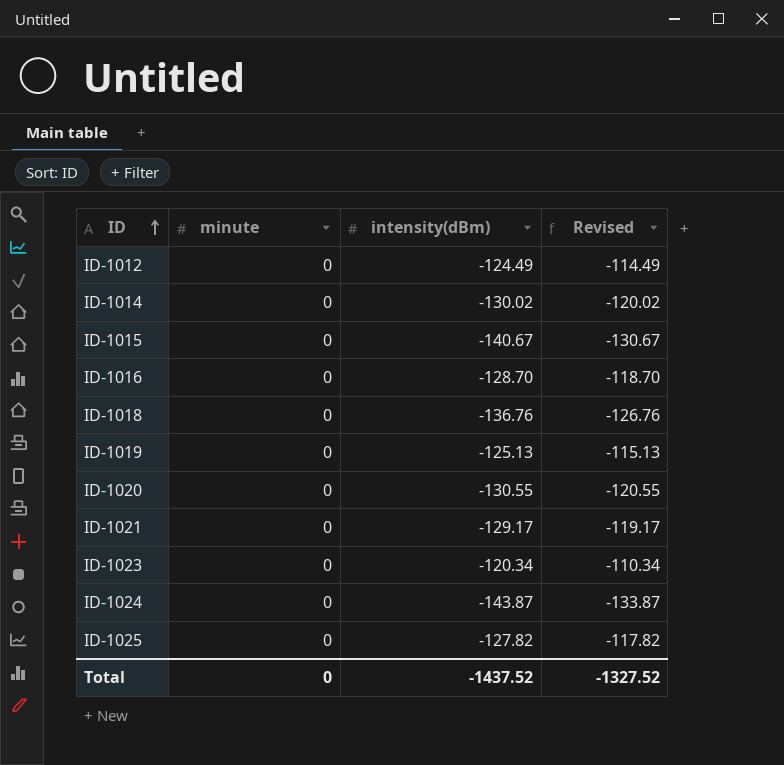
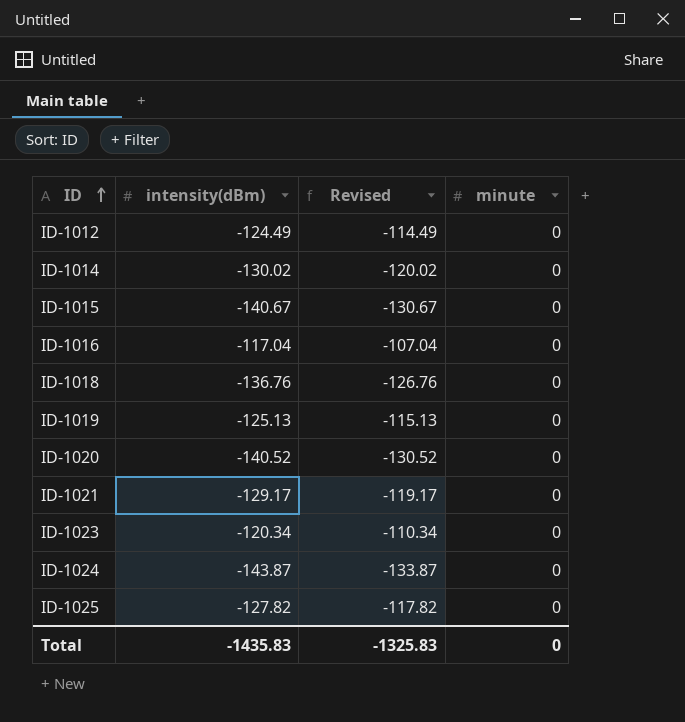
column minute | position: 2 -> 4
ID-1016 | intensity(dBm): -128.70 -> -117.04
ID-1016 | Revised: -118.70 -> -107.04
ID-1020 | intensity(dBm): -130.55 -> -140.52
ID-1020 | Revised: -120.55 -> -130.52
Total | intensity(dBm): -1437.52 -> -1435.83
Total | Revised: -1327.52 -> -1325.83

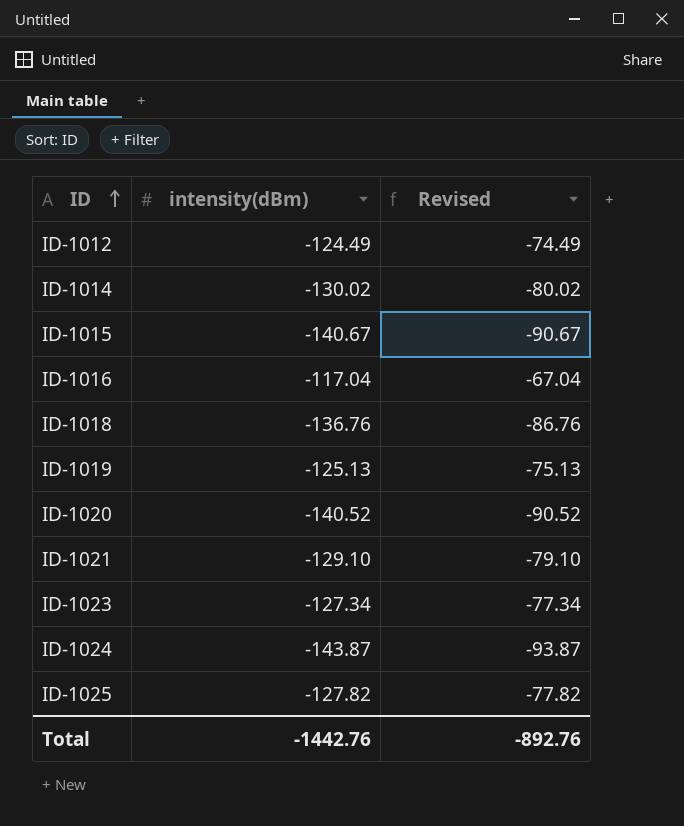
column minute | position: 4 -> none
column Revised | formula: [intensity(dBm)] + 10 -> [intensity(dBm)] + 50
ID-1021 | intensity(dBm): -129.17 -> -129.10
ID-1023 | intensity(dBm): -120.34 -> -127.34
Total | intensity(dBm): -1435.83 -> -1442.76
Total | Revised: -1325.83 -> -892.76

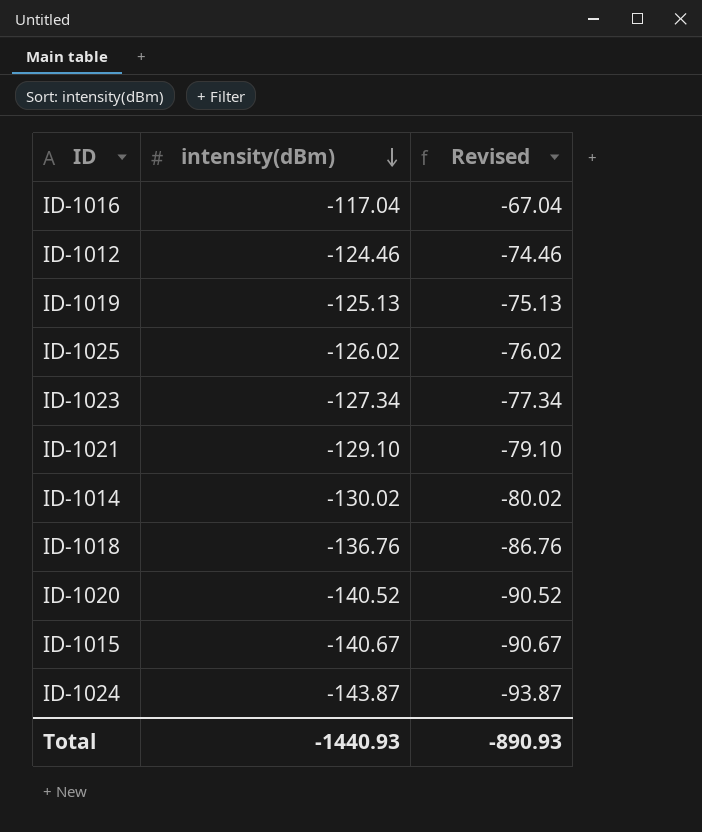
row order: ID ascending -> intensity(dBm) descending
ID-1012 | intensity(dBm): -124.49 -> -124.46
ID-1012 | Revised: -74.49 -> -74.46
ID-1025 | intensity(dBm): -127.82 -> -126.02
ID-1025 | Revised: -77.82 -> -76.02
Total | intensity(dBm): -1442.76 -> -1440.93
Total | Revised: -892.76 -> -890.93

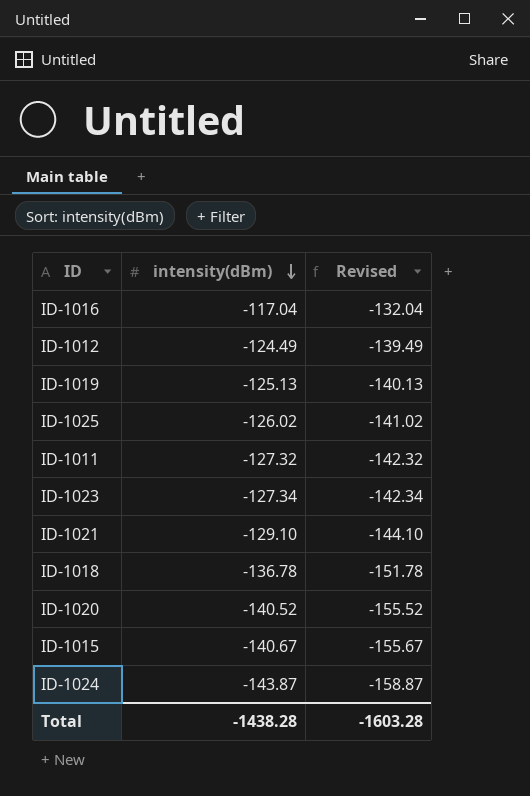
column Revised | formula: [intensity(dBm)] + 50 -> [intensity(dBm)] - 15
row ID-1014: -130.02 | -80.02 -> none
ID-1012 | intensity(dBm): -124.46 -> -124.49
row ID-1011: none -> -127.32 | -142.32
ID-1018 | intensity(dBm): -136.76 -> -136.78
Total | intensity(dBm): -1440.93 -> -1438.28
Total | Revised: -890.93 -> -1603.28

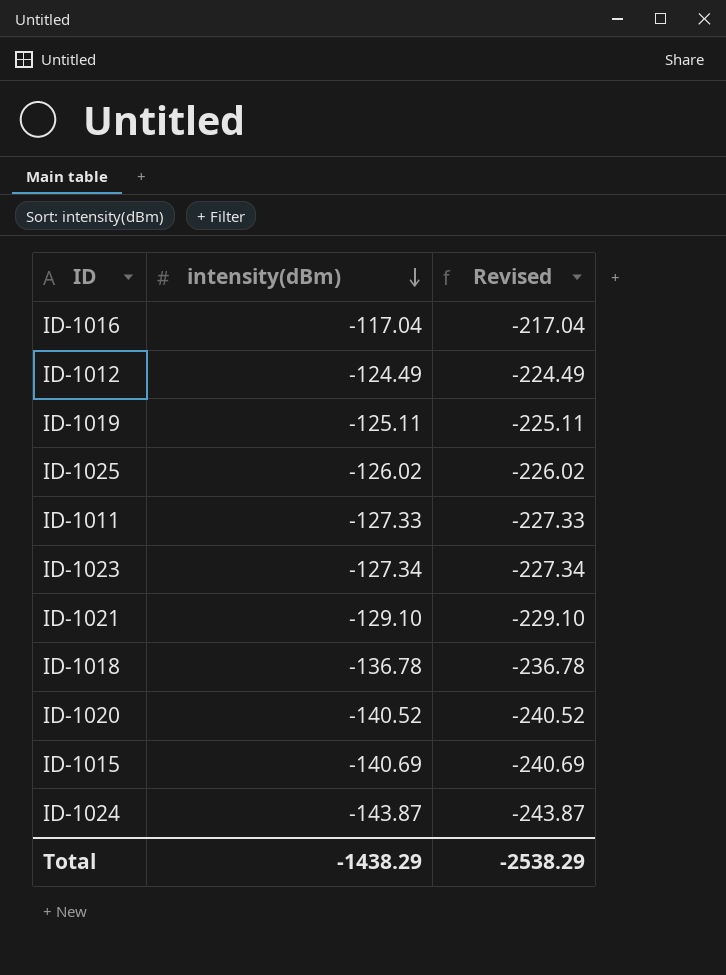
column Revised | formula: [intensity(dBm)] - 15 -> [intensity(dBm)] - 100
ID-1019 | intensity(dBm): -125.13 -> -125.11
ID-1011 | intensity(dBm): -127.32 -> -127.33
ID-1015 | intensity(dBm): -140.67 -> -140.69
Total | intensity(dBm): -1438.28 -> -1438.29
Total | Revised: -1603.28 -> -2538.29

